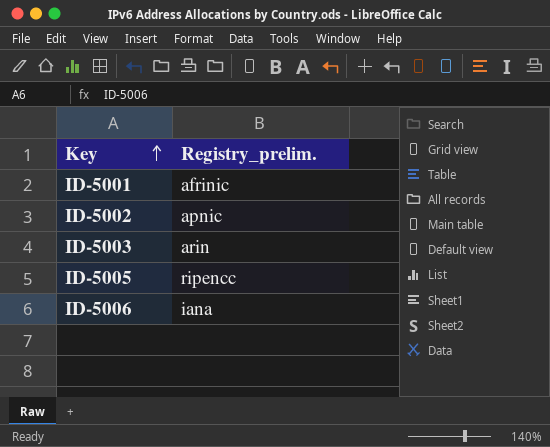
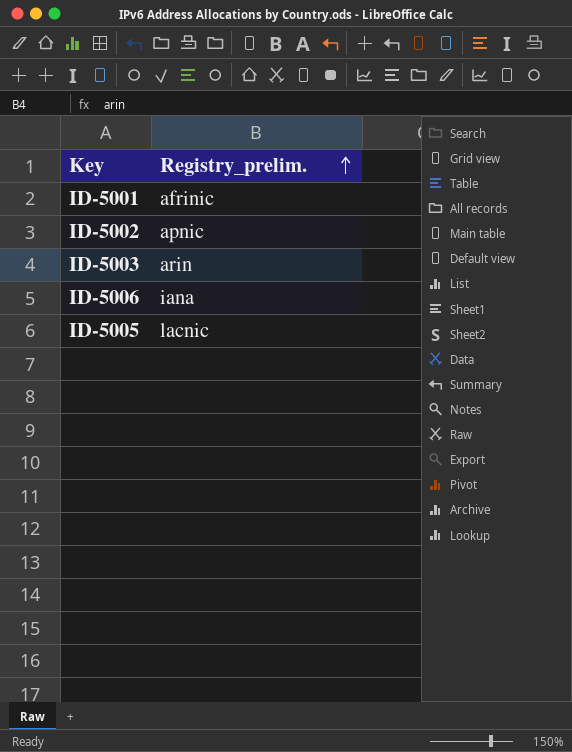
row order: Key ascending -> Registry_prelim. ascending
ID-5005 | Registry_prelim.: ripencc -> lacnic

